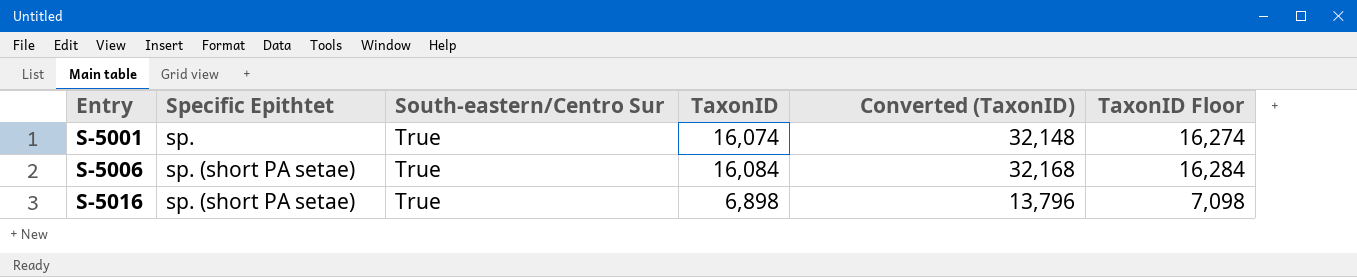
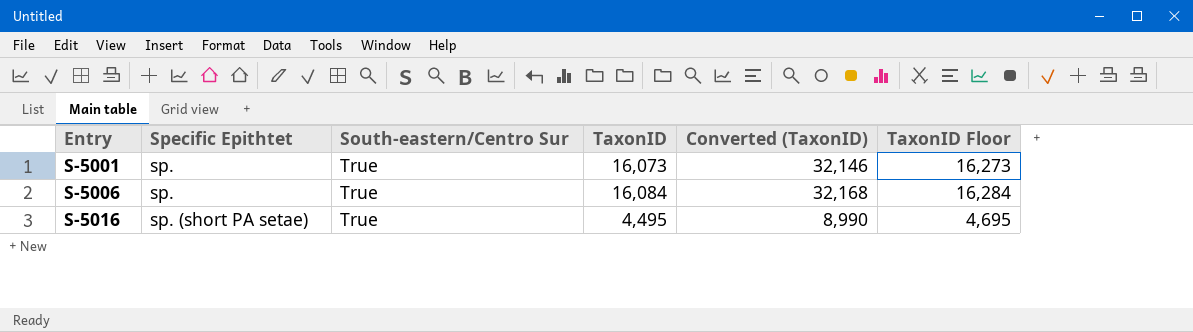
S-5001 | TaxonID: 16,074 -> 16,073
S-5001 | Converted (TaxonID): 32,148 -> 32,146
S-5001 | TaxonID Floor: 16,274 -> 16,273
S-5006 | Specific Epithtet: sp. (short PA setae) -> sp.
S-5016 | TaxonID: 6,898 -> 4,495
S-5016 | Converted (TaxonID): 13,796 -> 8,990
S-5016 | TaxonID Floor: 7,098 -> 4,695

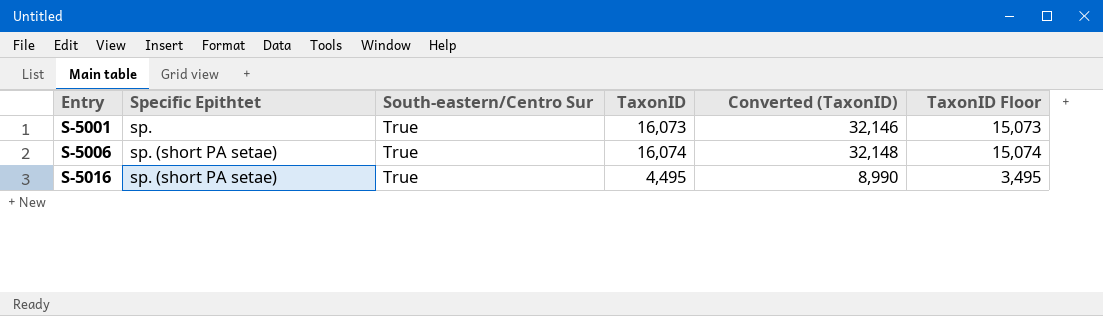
column TaxonID Floor | formula: [TaxonID] + 200 -> [TaxonID] - 1000
S-5006 | Specific Epithtet: sp. -> sp. (short PA setae)
S-5006 | TaxonID: 16,084 -> 16,074
S-5006 | Converted (TaxonID): 32,168 -> 32,148

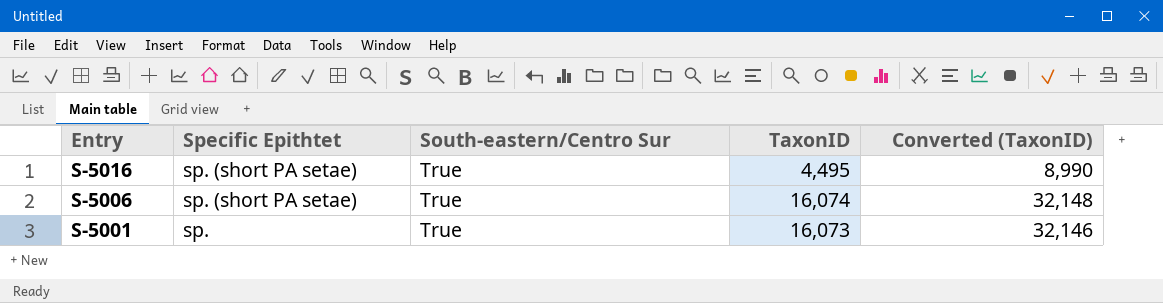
row order: Entry ascending -> Entry descending
column TaxonID Floor | formula: [TaxonID] - 1000 -> none

